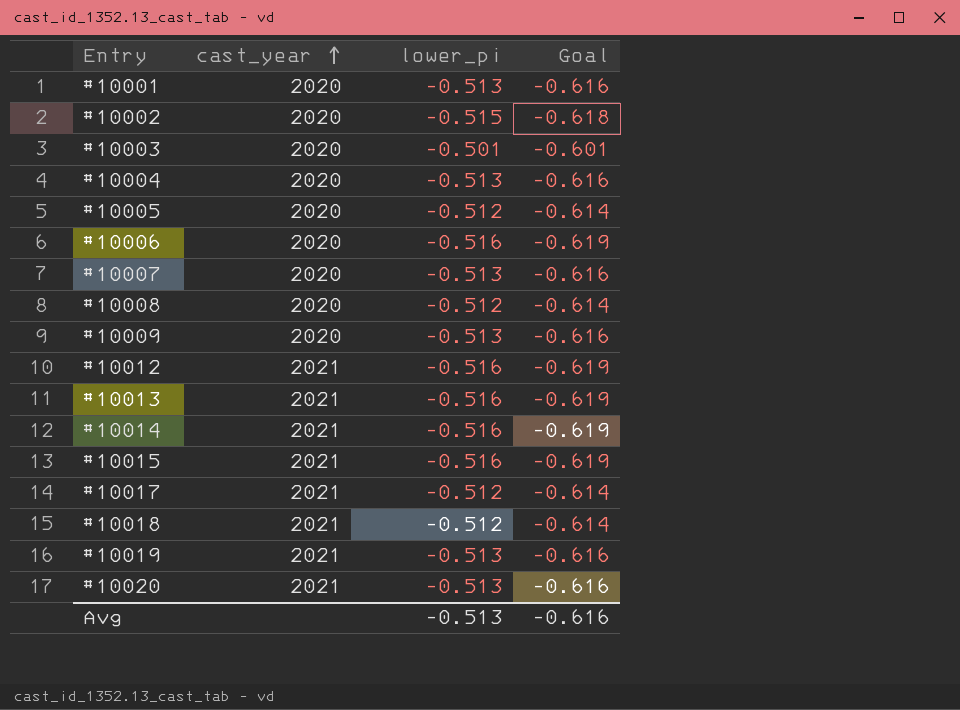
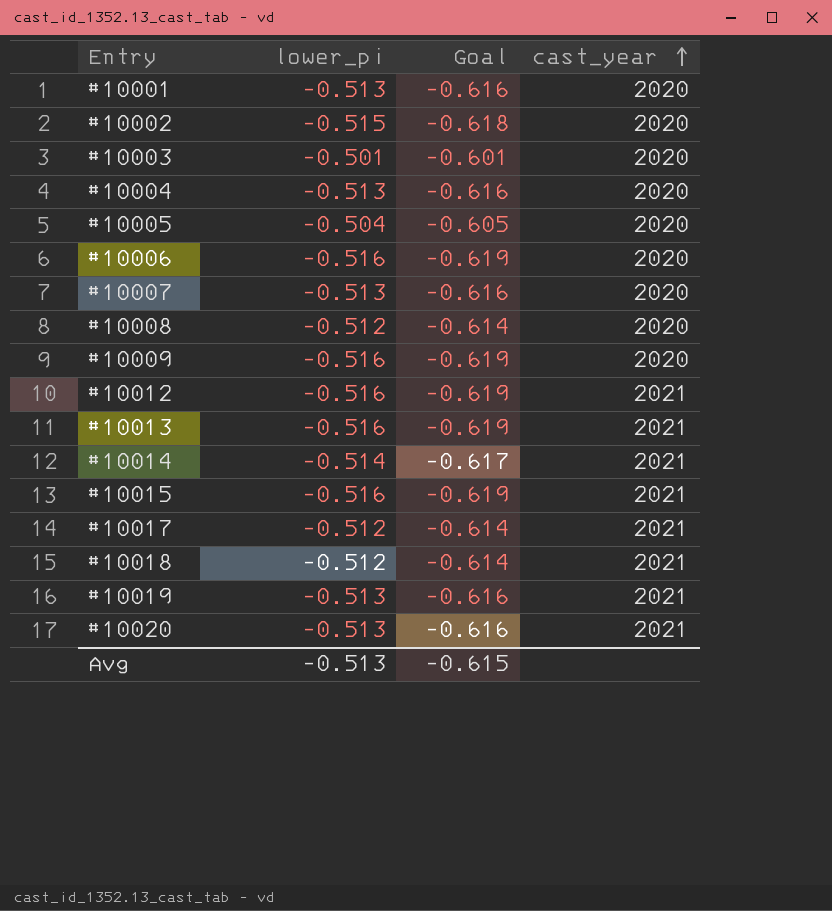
column cast_year | position: 2 -> 4
#10005 | lower_pi: -0.512 -> -0.504
#10005 | Goal: -0.614 -> -0.605
#10009 | lower_pi: -0.513 -> -0.516
#10009 | Goal: -0.616 -> -0.619
#10014 | lower_pi: -0.516 -> -0.514
#10014 | Goal: -0.619 -> -0.617
Avg | Goal: -0.616 -> -0.615

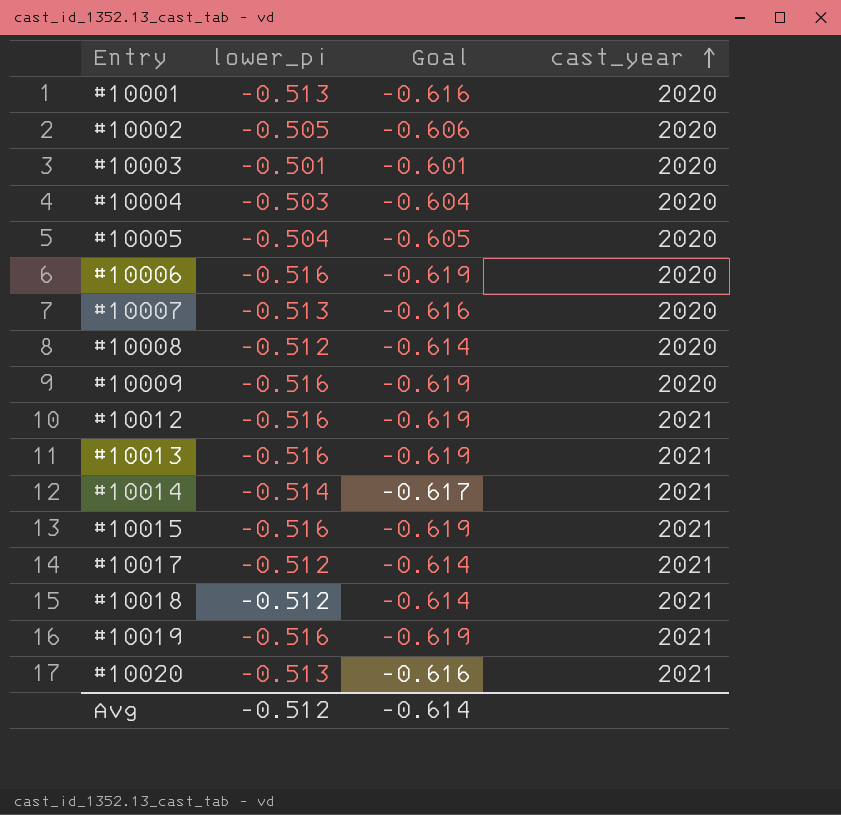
#10002 | lower_pi: -0.515 -> -0.505
#10002 | Goal: -0.618 -> -0.606
#10004 | lower_pi: -0.513 -> -0.503
#10004 | Goal: -0.616 -> -0.604
#10019 | lower_pi: -0.513 -> -0.516
#10019 | Goal: -0.616 -> -0.619
Avg | lower_pi: -0.513 -> -0.512
Avg | Goal: -0.615 -> -0.614

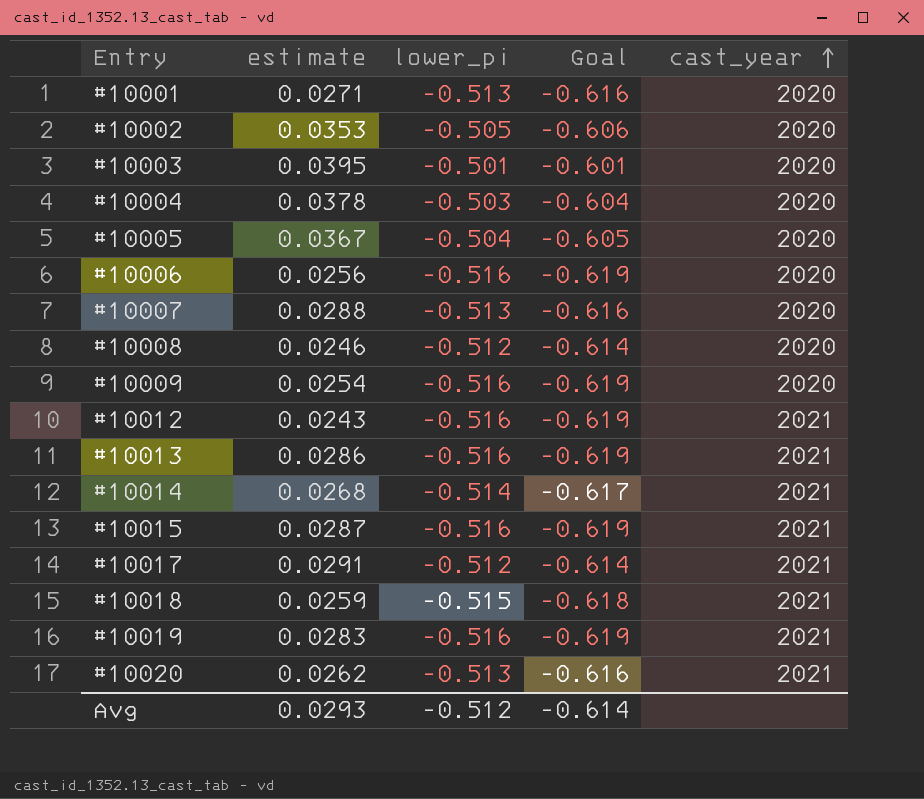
column estimate | position: none -> 2
#10018 | lower_pi: -0.512 -> -0.515
#10018 | Goal: -0.614 -> -0.618

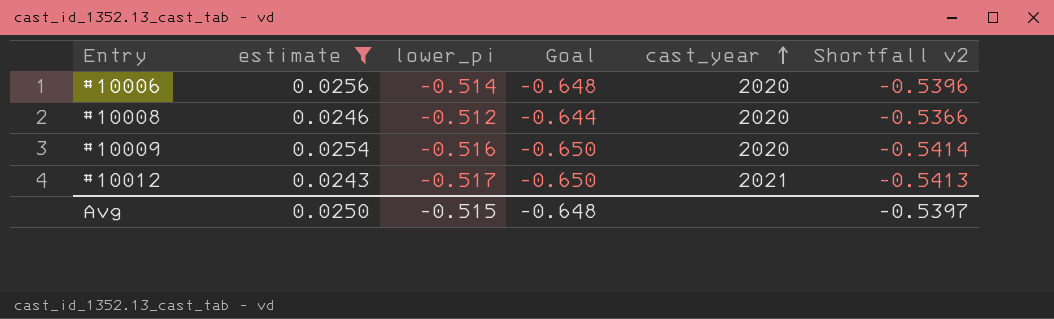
filter: none -> estimate <= 0.0256
column Goal | formula: [lower_pi] * 1.2 -> [Shortfall v2] * 1.2
column Shortfall v2 | formula: none -> [lower_pi] - [estimate]
#10006 | lower_pi: -0.516 -> -0.514
#10012 | lower_pi: -0.516 -> -0.517
Avg | estimate: 0.0293 -> 0.0250
Avg | lower_pi: -0.512 -> -0.515
Avg | Goal: -0.614 -> -0.648

